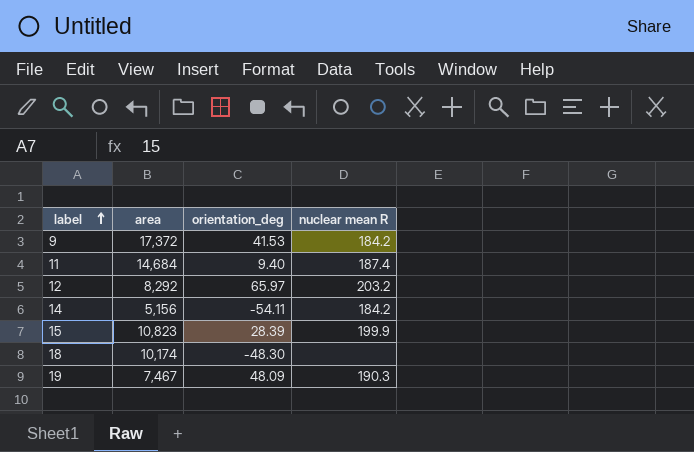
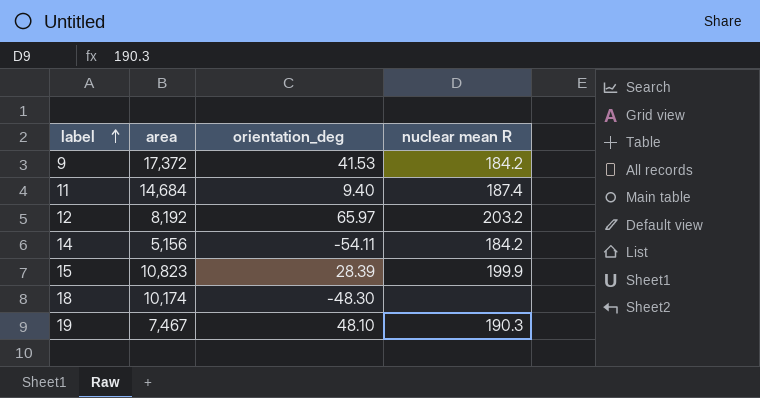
12 | area: 8,292 -> 8,192
19 | orientation_deg: 48.09 -> 48.10

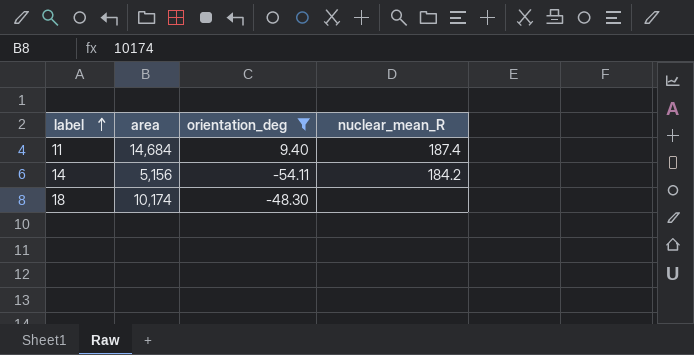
filter: none -> orientation_deg <= 9.40
column name: nuclear mean R -> nuclear_mean_R

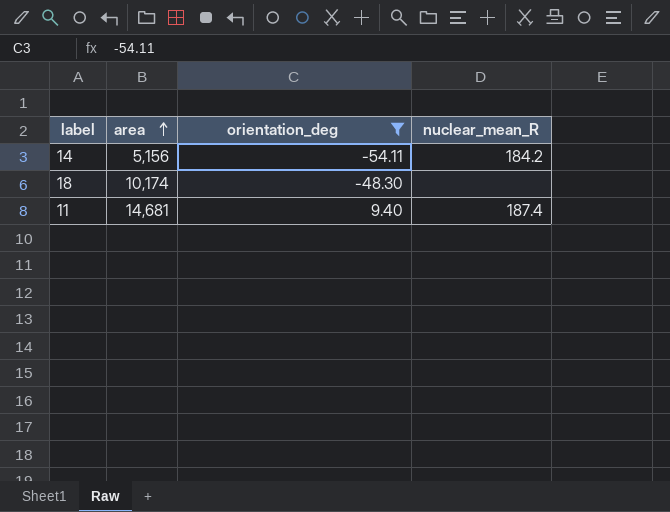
row order: label ascending -> area ascending
11 | area: 14,684 -> 14,681

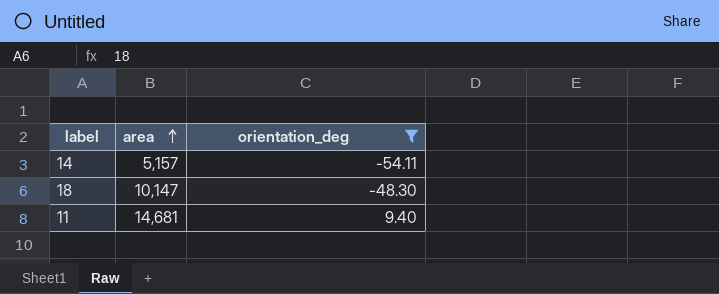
column nuclear_mean_R | position: 4 -> none
14 | area: 5,156 -> 5,157
18 | area: 10,174 -> 10,147

